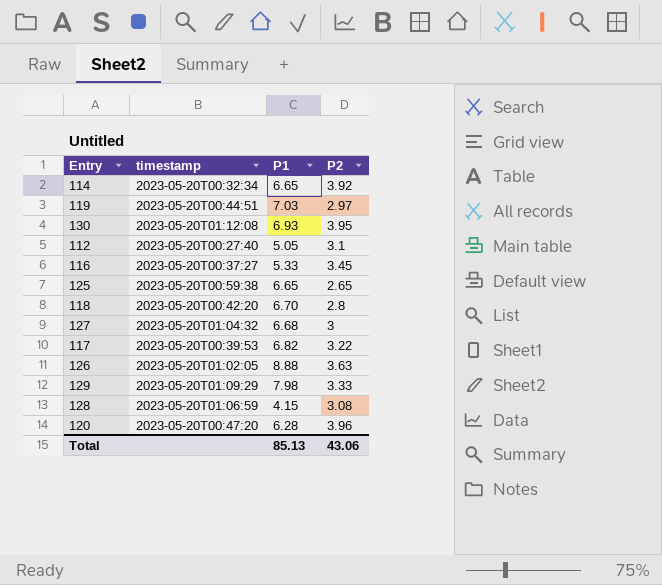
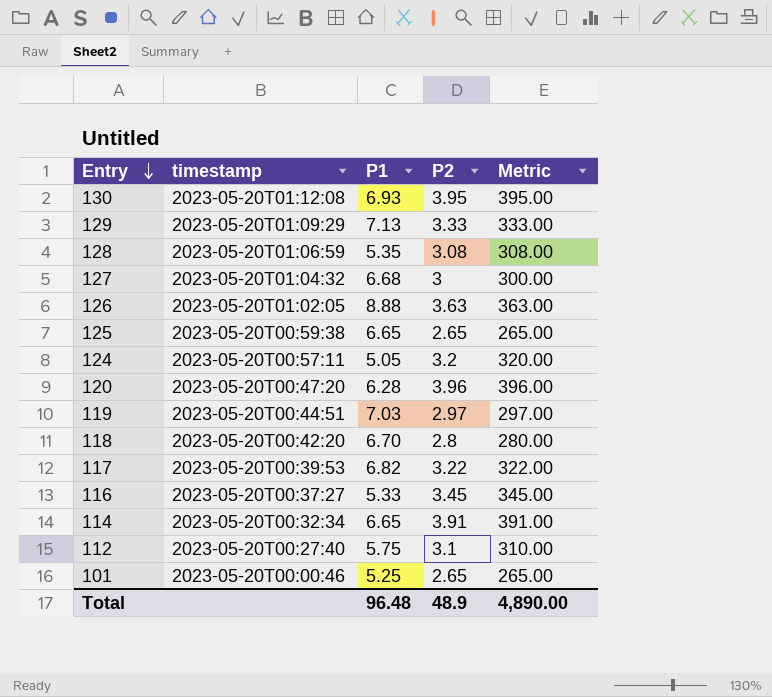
row order: none -> Entry descending
column Metric | formula: none -> [P2] * 100
129 | P1: 7.98 -> 7.13
128 | P1: 4.15 -> 5.35
row 124: none -> 2023-05-20T00:57:11 | 5.05 | 3.2 | 320.00
114 | P2: 3.92 -> 3.91
112 | P1: 5.05 -> 5.75
row 101: none -> 2023-05-20T00:00:46 | 5.25 | 2.65 | 265.00
Total | P1: 85.13 -> 96.48
Total | P2: 43.06 -> 48.9

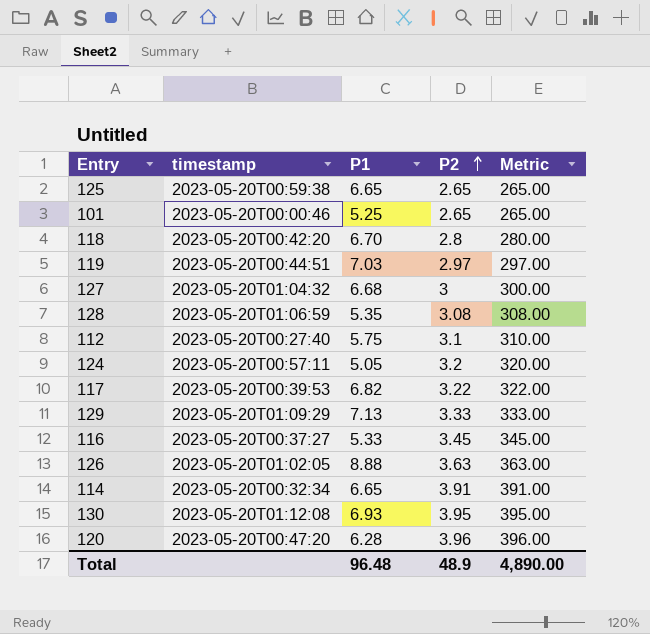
row order: Entry descending -> P2 ascending

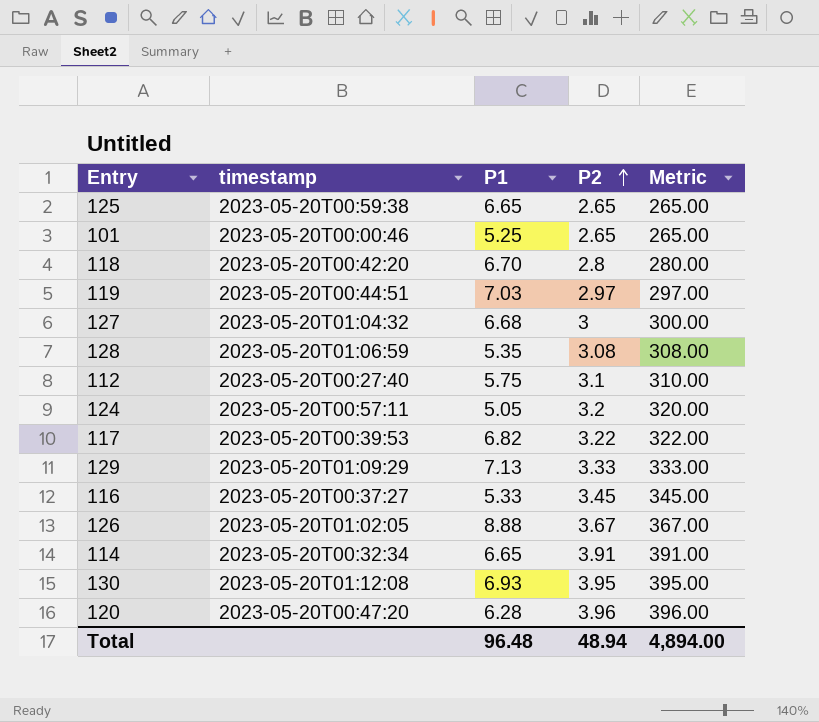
126 | P2: 3.63 -> 3.67
126 | Metric: 363.00 -> 367.00
Total | P2: 48.9 -> 48.94
Total | Metric: 4,890.00 -> 4,894.00

